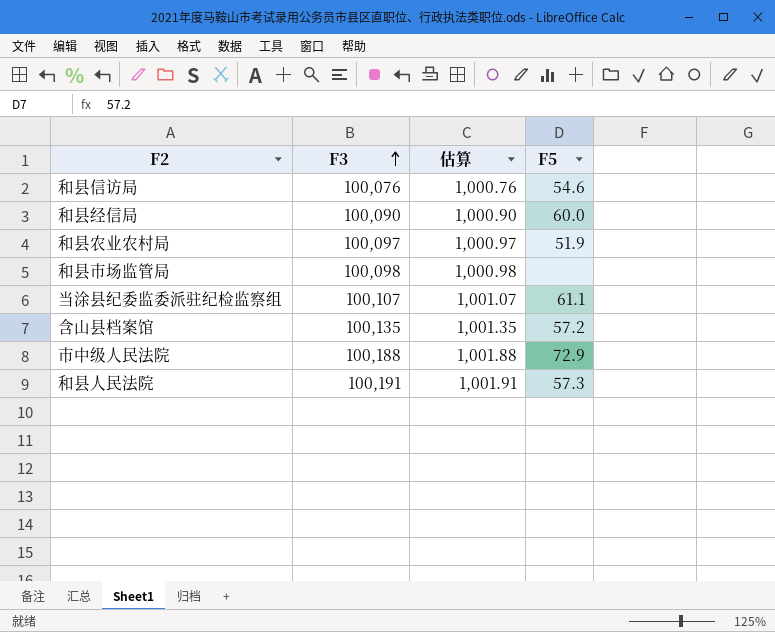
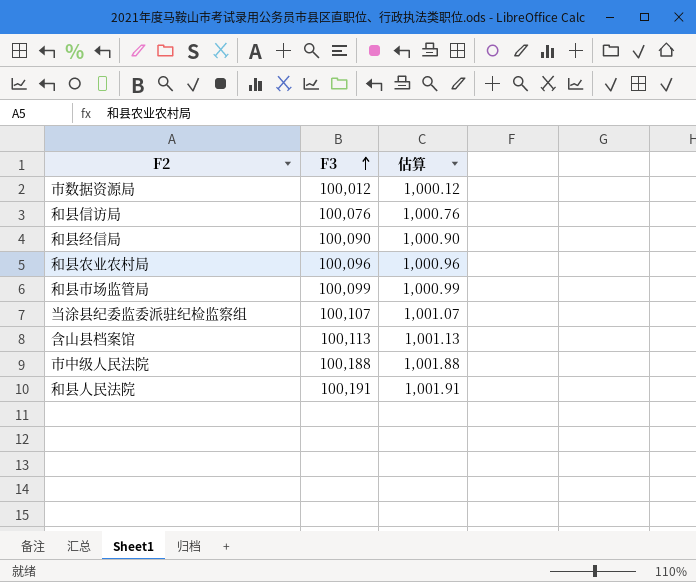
column F5 | position: 4 -> none
row 市数据资源局: none -> 100,012 | 1,000.12
和县农业农村局 | F3: 100,097 -> 100,096
和县农业农村局 | 估算: 1,000.97 -> 1,000.96
和县市场监管局 | F3: 100,098 -> 100,099
和县市场监管局 | 估算: 1,000.98 -> 1,000.99
含山县档案馆 | F3: 100,135 -> 100,113
含山县档案馆 | 估算: 1,001.35 -> 1,001.13

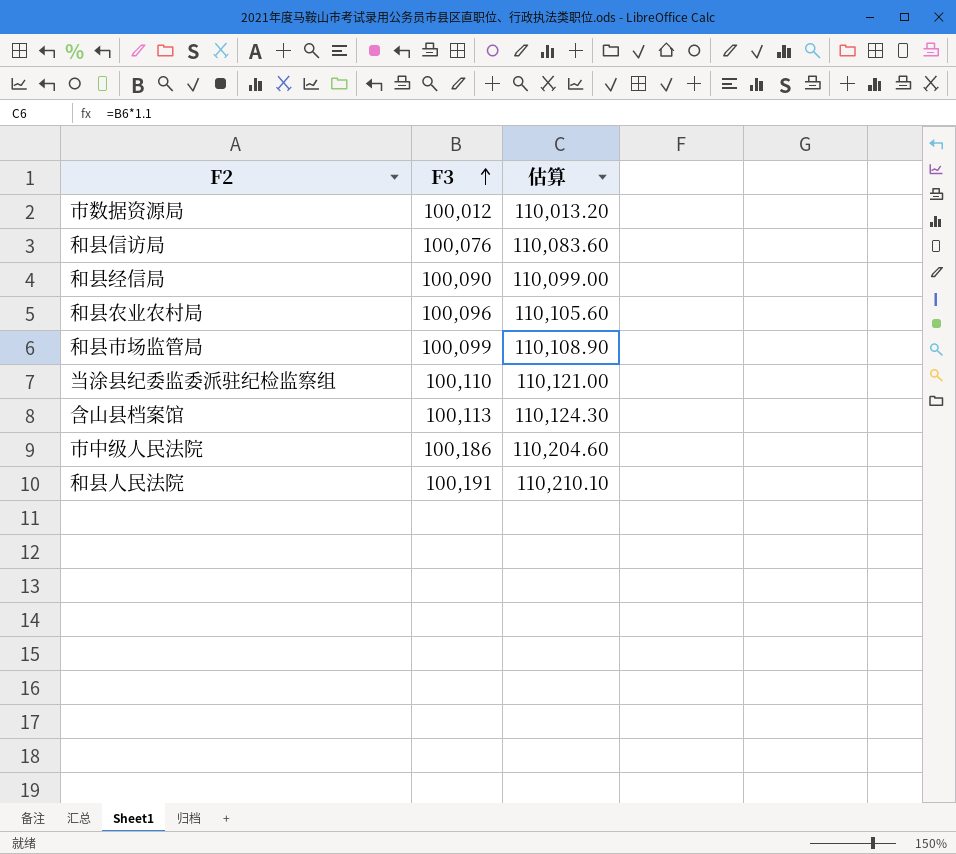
column 估算 | formula: [F3] * 0.01 -> [F3] * 1.1
当涂县纪委监委派驻纪检监察组 | F3: 100,107 -> 100,110
市中级人民法院 | F3: 100,188 -> 100,186

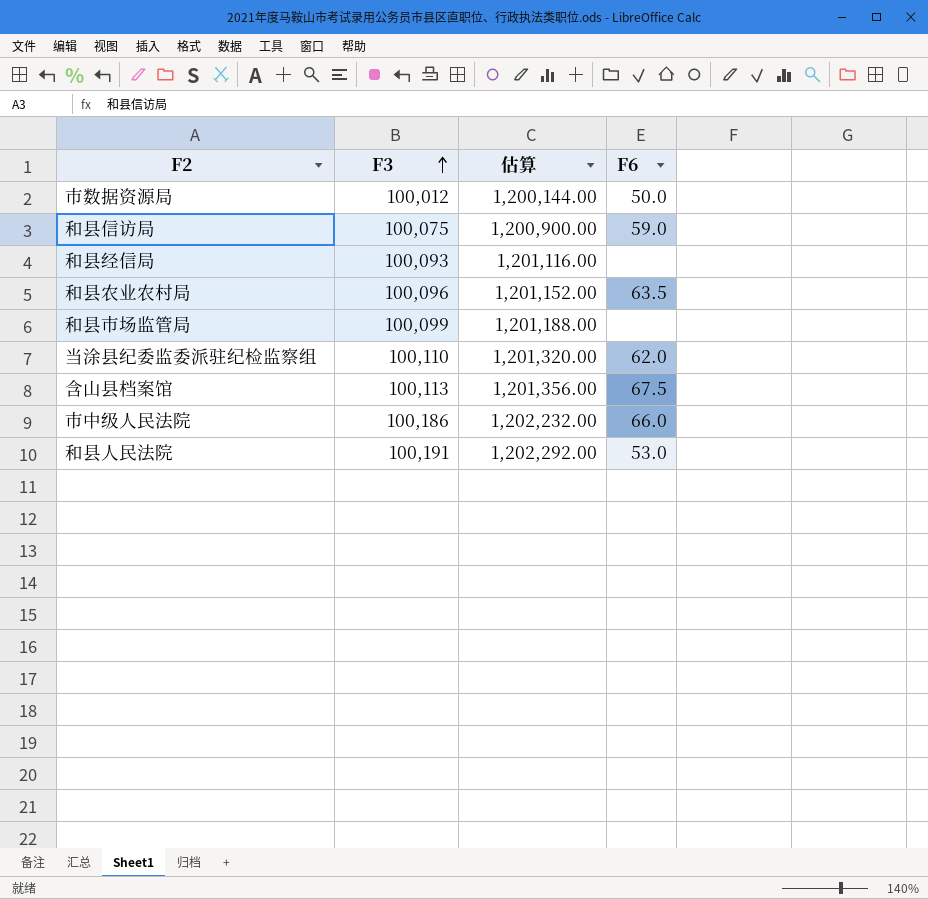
column 估算 | formula: [F3] * 1.1 -> [F3] * 12
column F6 | position: none -> 4
和县信访局 | F3: 100,076 -> 100,075
和县经信局 | F3: 100,090 -> 100,093

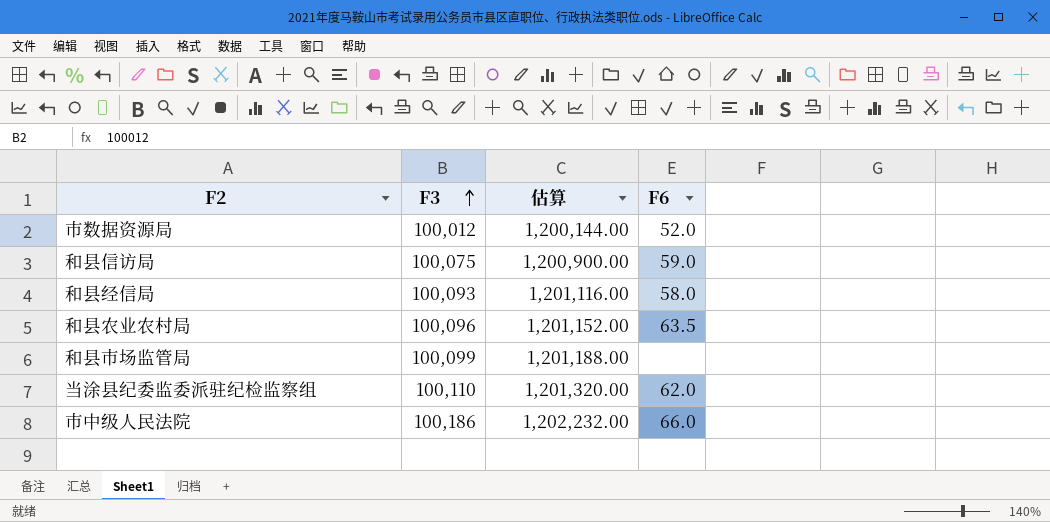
row 含山县档案馆: 100,113 | 1,201,356.00 | 67.5 -> none
row 和县人民法院: 100,191 | 1,202,292.00 | 53.0 -> none
市数据资源局 | F6: 50.0 -> 52.0
和县经信局 | F6: none -> 58.0

